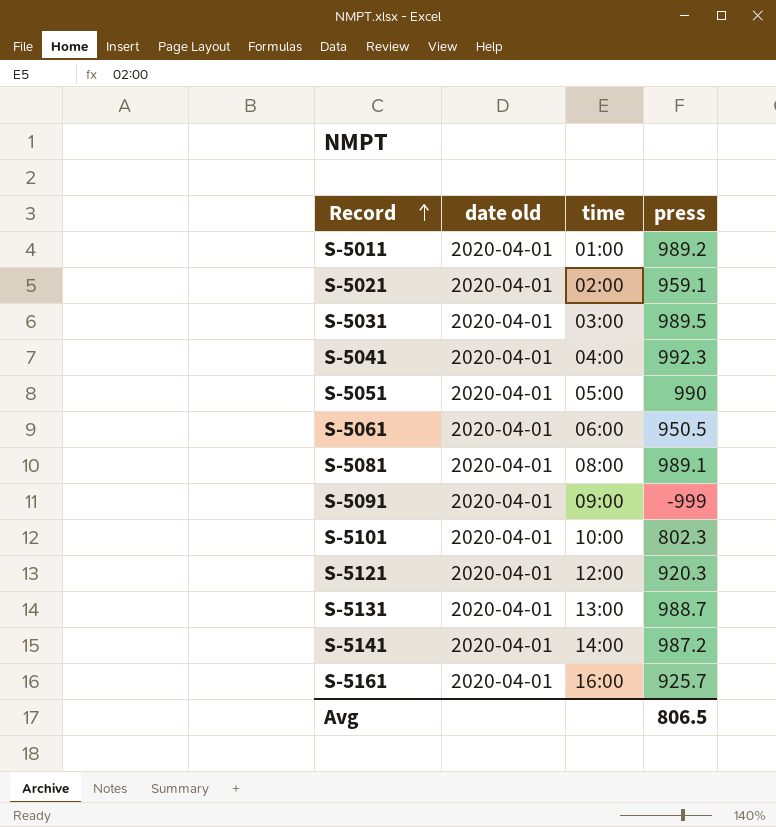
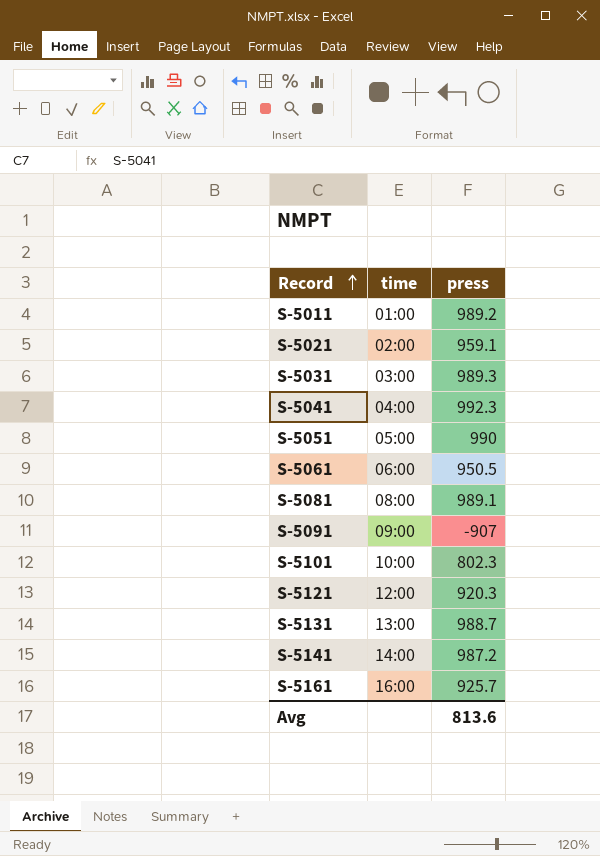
column date old | position: 2 -> none
S-5031 | press: 989.5 -> 989.3
S-5091 | press: -999 -> -907
Avg | press: 806.5 -> 813.6

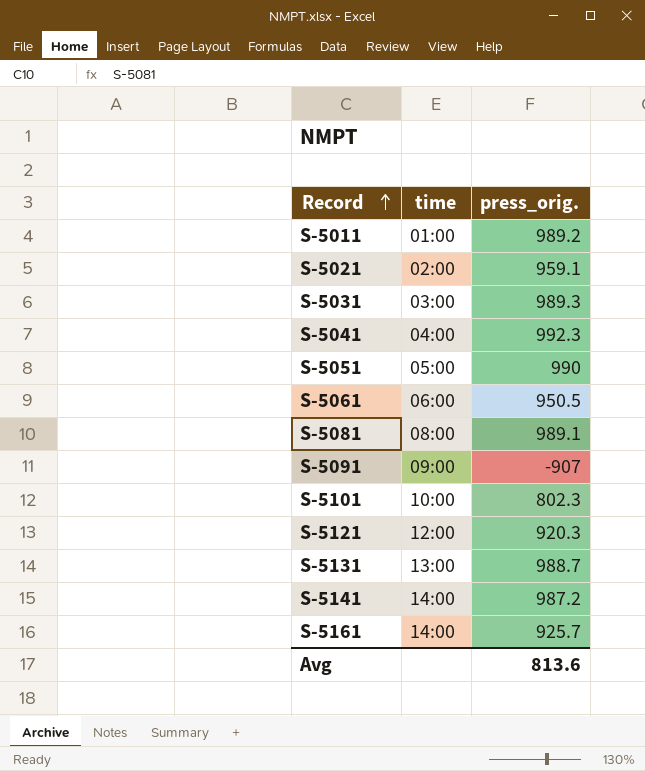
column name: press -> press_orig.
S-5161 | time: 16:00 -> 14:00

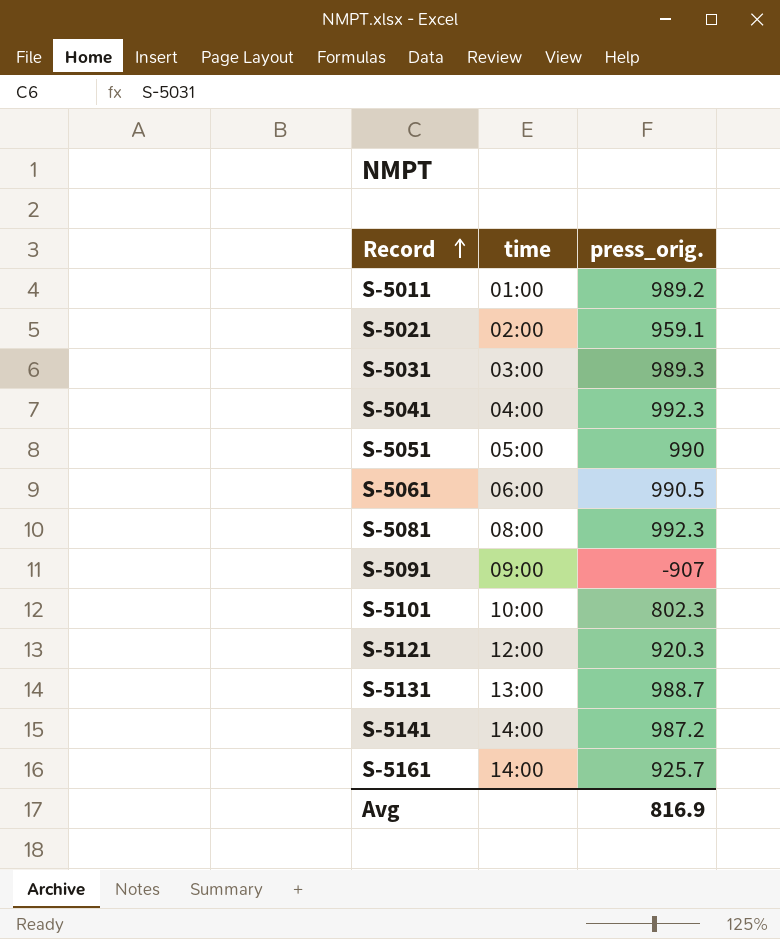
S-5061 | press_orig.: 950.5 -> 990.5
S-5081 | press_orig.: 989.1 -> 992.3
Avg | press_orig.: 813.6 -> 816.9

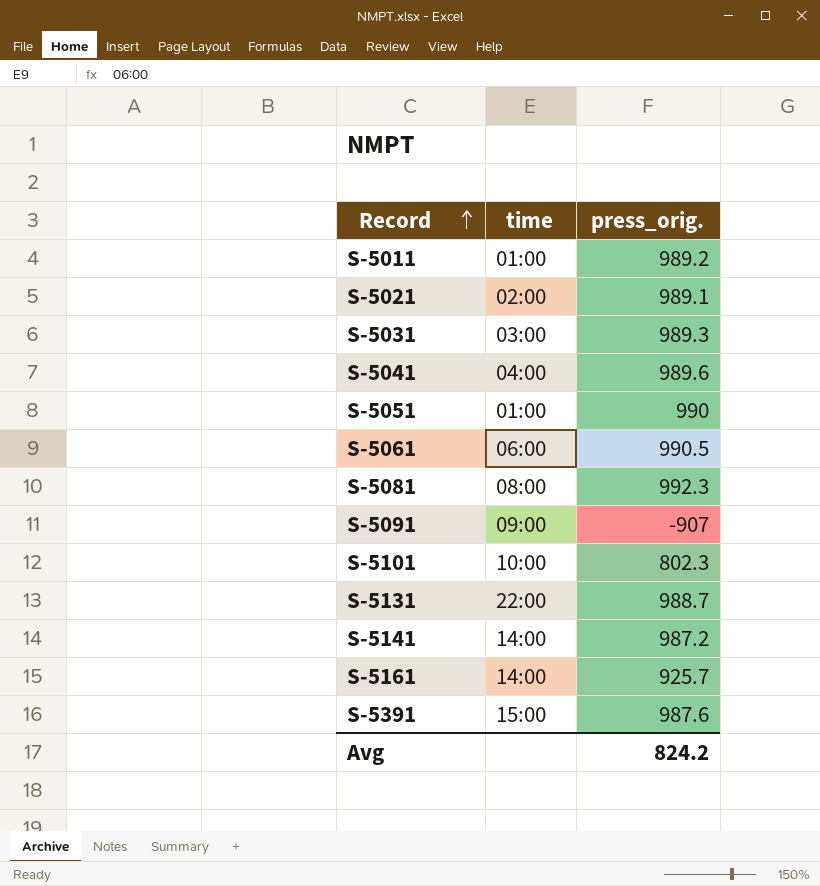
row S-5121: 12:00 | 920.3 -> none
S-5021 | press_orig.: 959.1 -> 989.1
S-5041 | press_orig.: 992.3 -> 989.6
S-5051 | time: 05:00 -> 01:00
S-5131 | time: 13:00 -> 22:00
row S-5391: none -> 15:00 | 987.6
Avg | press_orig.: 816.9 -> 824.2

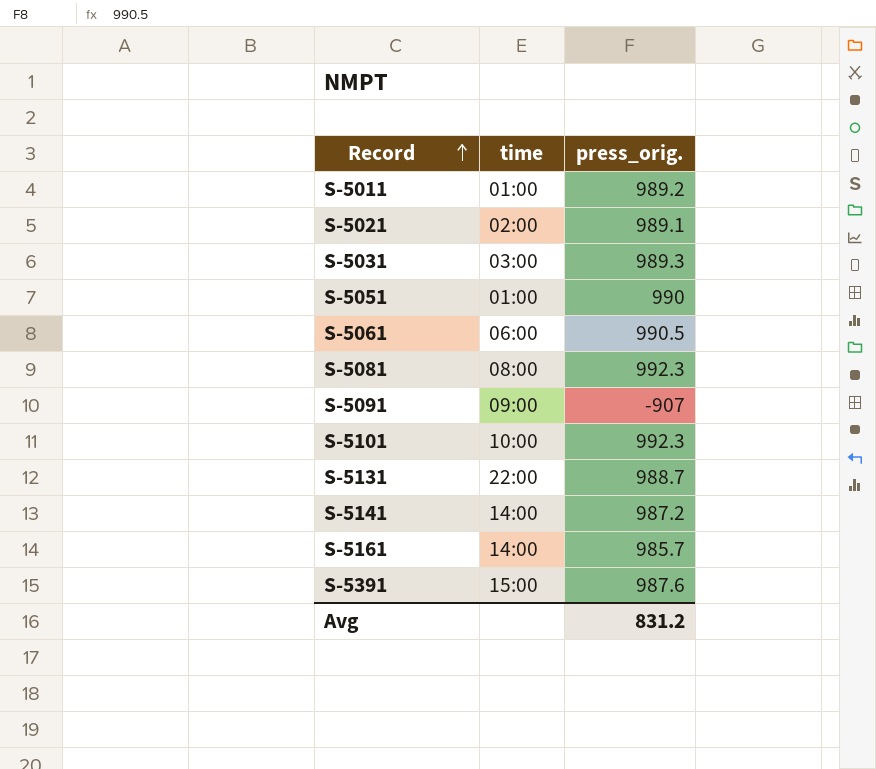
row S-5041: 04:00 | 989.6 -> none
S-5101 | press_orig.: 802.3 -> 992.3
S-5161 | press_orig.: 925.7 -> 985.7
Avg | press_orig.: 824.2 -> 831.2

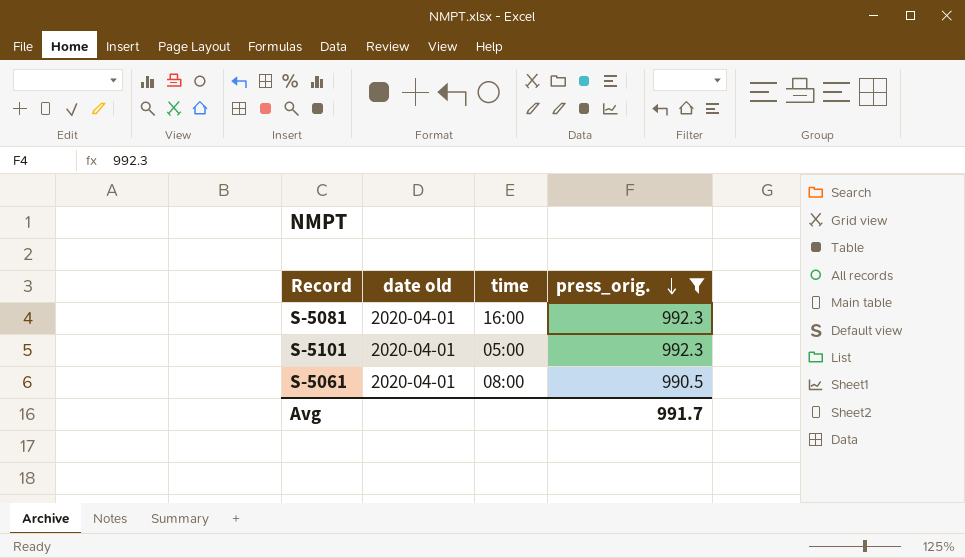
filter: none -> press_orig. >= 990.5
row order: Record ascending -> press_orig. descending
column date old | position: none -> 2
S-5081 | time: 08:00 -> 16:00
S-5101 | time: 10:00 -> 05:00
S-5061 | time: 06:00 -> 08:00
Avg | press_orig.: 831.2 -> 991.7

